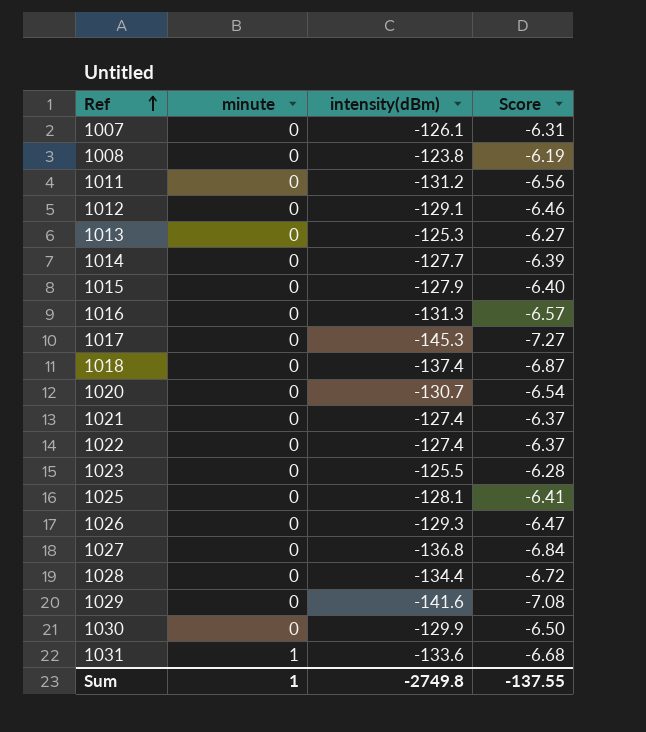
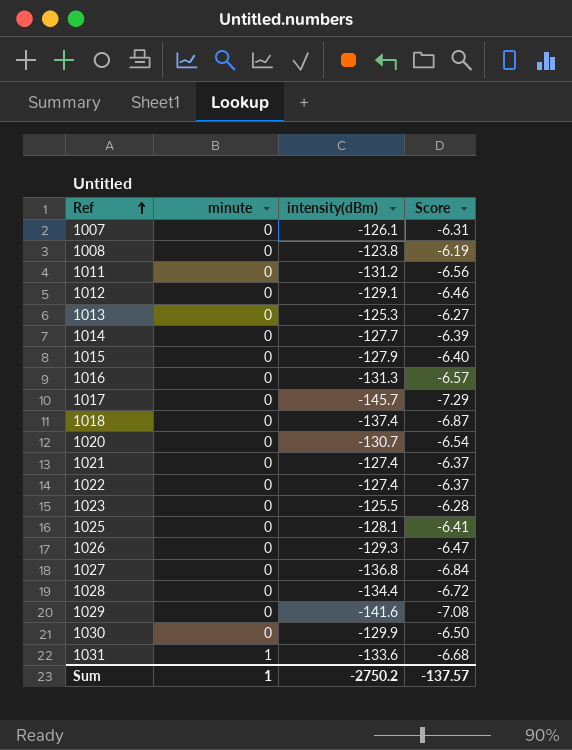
1017 | intensity(dBm): -145.3 -> -145.7
1017 | Score: -7.27 -> -7.29
Sum | intensity(dBm): -2749.8 -> -2750.2
Sum | Score: -137.55 -> -137.57

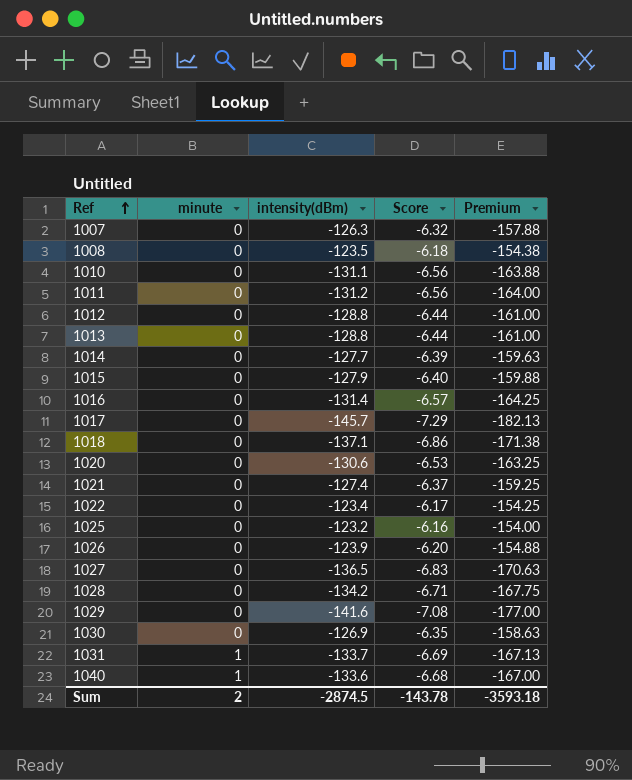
column Premium | formula: none -> [intensity(dBm)] * 1.25
row 1023: 0 | -125.5 | -6.28 -> none
1007 | intensity(dBm): -126.1 -> -126.3
1007 | Score: -6.31 -> -6.32
1008 | intensity(dBm): -123.8 -> -123.5
1008 | Score: -6.19 -> -6.18
row 1010: none -> 0 | -131.1 | -6.56 | -163.88
1012 | intensity(dBm): -129.1 -> -128.8
1012 | Score: -6.46 -> -6.44
1013 | intensity(dBm): -125.3 -> -128.8
1013 | Score: -6.27 -> -6.44
1016 | intensity(dBm): -131.3 -> -131.4
1018 | intensity(dBm): -137.4 -> -137.1
1018 | Score: -6.87 -> -6.86
1020 | intensity(dBm): -130.7 -> -130.6
1020 | Score: -6.54 -> -6.53
1022 | intensity(dBm): -127.4 -> -123.4
1022 | Score: -6.37 -> -6.17
1025 | intensity(dBm): -128.1 -> -123.2
1025 | Score: -6.41 -> -6.16
1026 | intensity(dBm): -129.3 -> -123.9
1026 | Score: -6.47 -> -6.20
1027 | intensity(dBm): -136.8 -> -136.5
1027 | Score: -6.84 -> -6.83
1028 | intensity(dBm): -134.4 -> -134.2
1028 | Score: -6.72 -> -6.71
1030 | intensity(dBm): -129.9 -> -126.9
1030 | Score: -6.50 -> -6.35
1031 | intensity(dBm): -133.6 -> -133.7
1031 | Score: -6.68 -> -6.69
row 1040: none -> 1 | -133.6 | -6.68 | -167.00
Sum | minute: 1 -> 2
Sum | intensity(dBm): -2750.2 -> -2874.5
Sum | Score: -137.57 -> -143.78

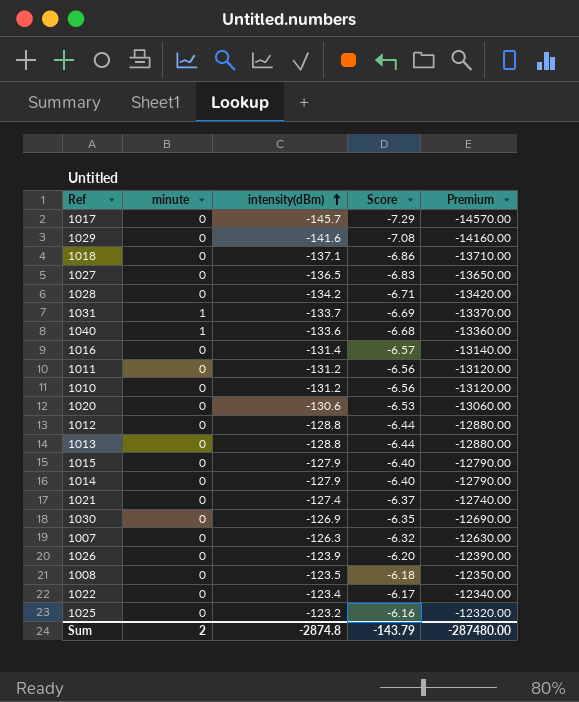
row order: Ref ascending -> intensity(dBm) ascending
column Premium | formula: [intensity(dBm)] * 1.25 -> [intensity(dBm)] * 100
1010 | intensity(dBm): -131.1 -> -131.2
1014 | intensity(dBm): -127.7 -> -127.9
1014 | Score: -6.39 -> -6.40
Sum | intensity(dBm): -2874.5 -> -2874.8
Sum | Score: -143.78 -> -143.79
Sum | Premium: -3593.18 -> -287480.00

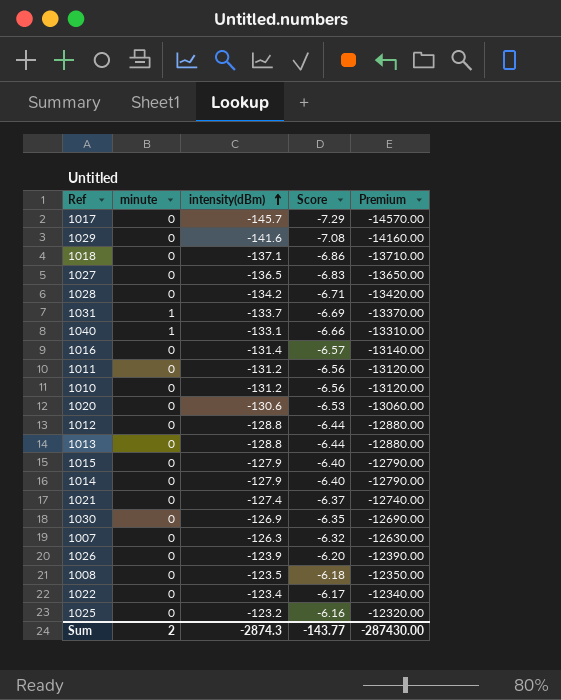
1040 | intensity(dBm): -133.6 -> -133.1
1040 | Score: -6.68 -> -6.66
1040 | Premium: -13360.00 -> -13310.00
Sum | intensity(dBm): -2874.8 -> -2874.3
Sum | Score: -143.79 -> -143.77
Sum | Premium: -287480.00 -> -287430.00

